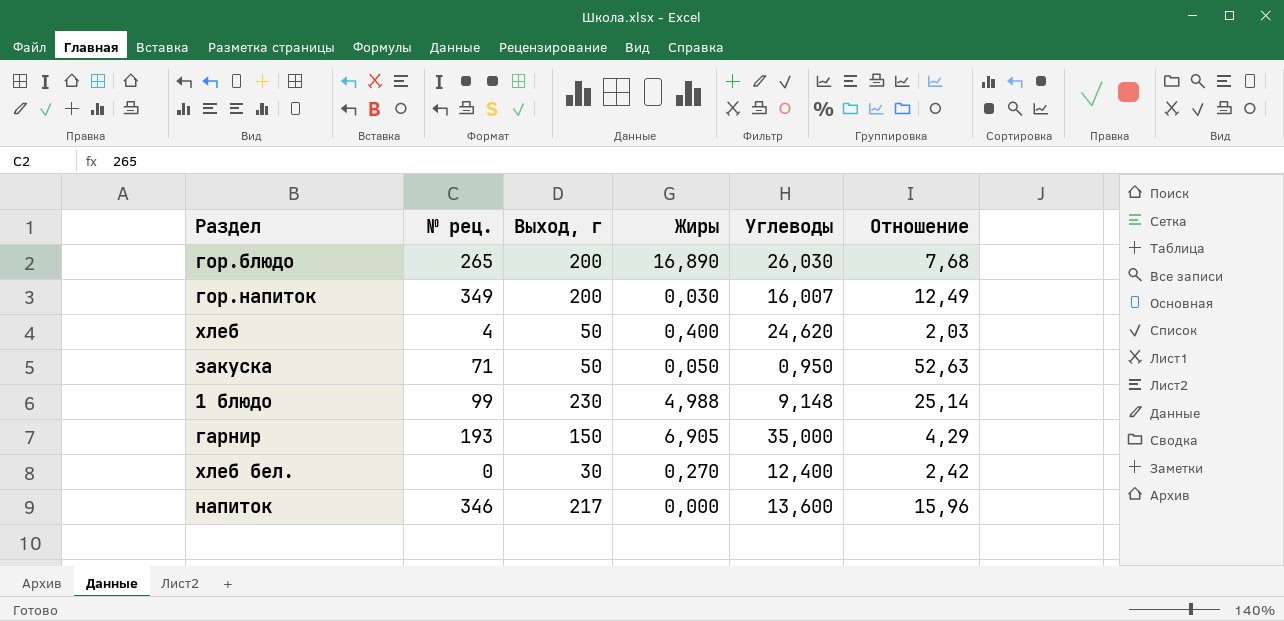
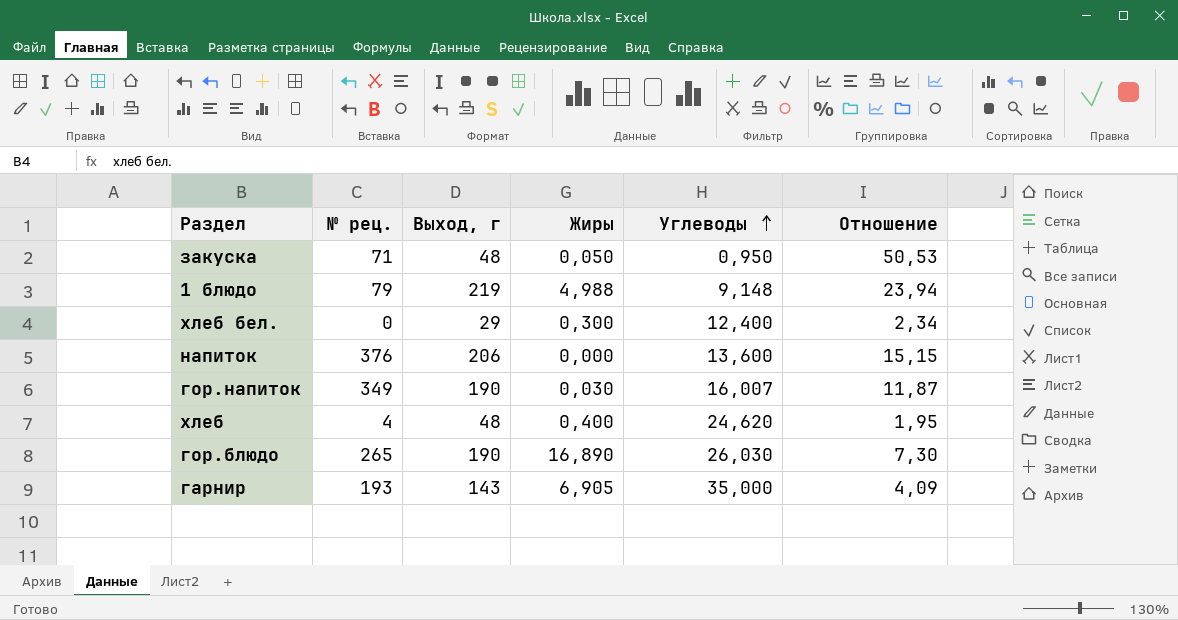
row order: none -> Углеводы ascending
закуска | Выход, г: 50 -> 48
закуска | Отношение: 52,63 -> 50,53
1 блюдо | № рец.: 99 -> 79
1 блюдо | Выход, г: 230 -> 219
1 блюдо | Отношение: 25,14 -> 23,94
хлеб бел. | Выход, г: 30 -> 29
хлеб бел. | Жиры: 0,270 -> 0,300
хлеб бел. | Отношение: 2,42 -> 2,34
напиток | № рец.: 346 -> 376
напиток | Выход, г: 217 -> 206
напиток | Отношение: 15,96 -> 15,15
гор.напиток | Выход, г: 200 -> 190
гор.напиток | Отношение: 12,49 -> 11,87
хлеб | Выход, г: 50 -> 48
хлеб | Отношение: 2,03 -> 1,95
гор.блюдо | Выход, г: 200 -> 190
гор.блюдо | Отношение: 7,68 -> 7,30
гарнир | Выход, г: 150 -> 143
гарнир | Отношение: 4,29 -> 4,09

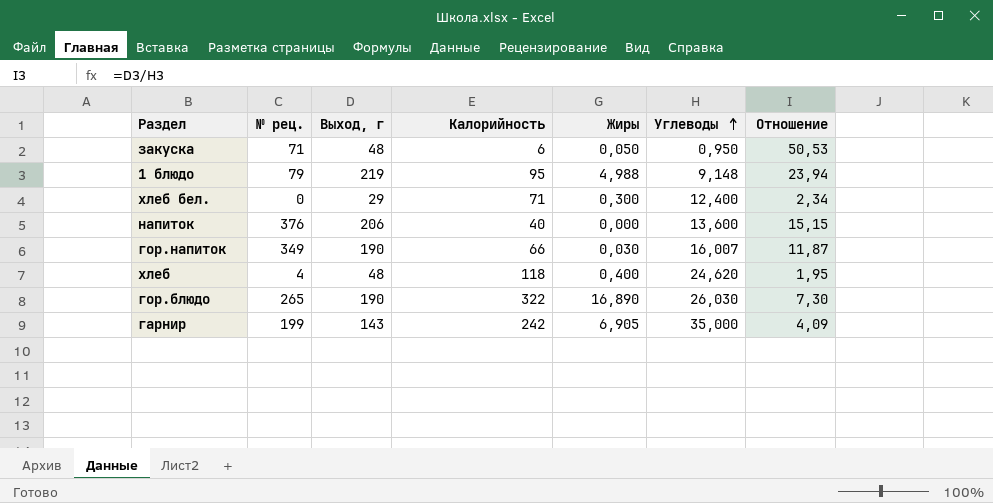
column Калорийность | position: none -> 4
гарнир | № рец.: 193 -> 199

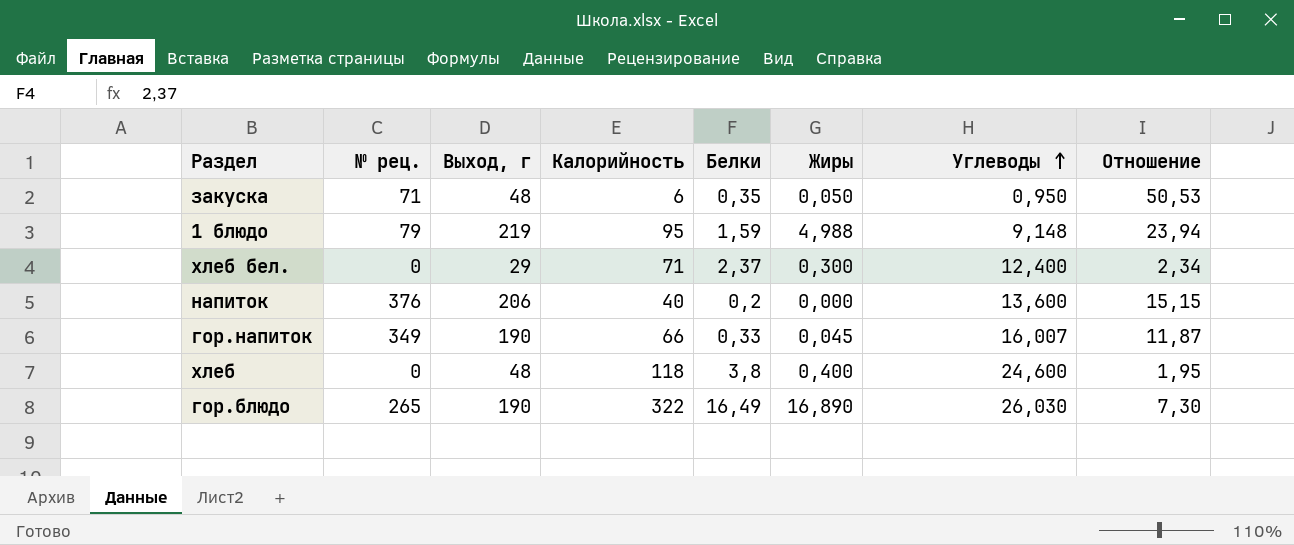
column Белки | position: none -> 5
row гарнир: 199 | 143 | 242 | 6,905 | 35,000 | 4,09 -> none
гор.напиток | Жиры: 0,030 -> 0,045
хлеб | № рец.: 4 -> 0
хлеб | Углеводы: 24,620 -> 24,600

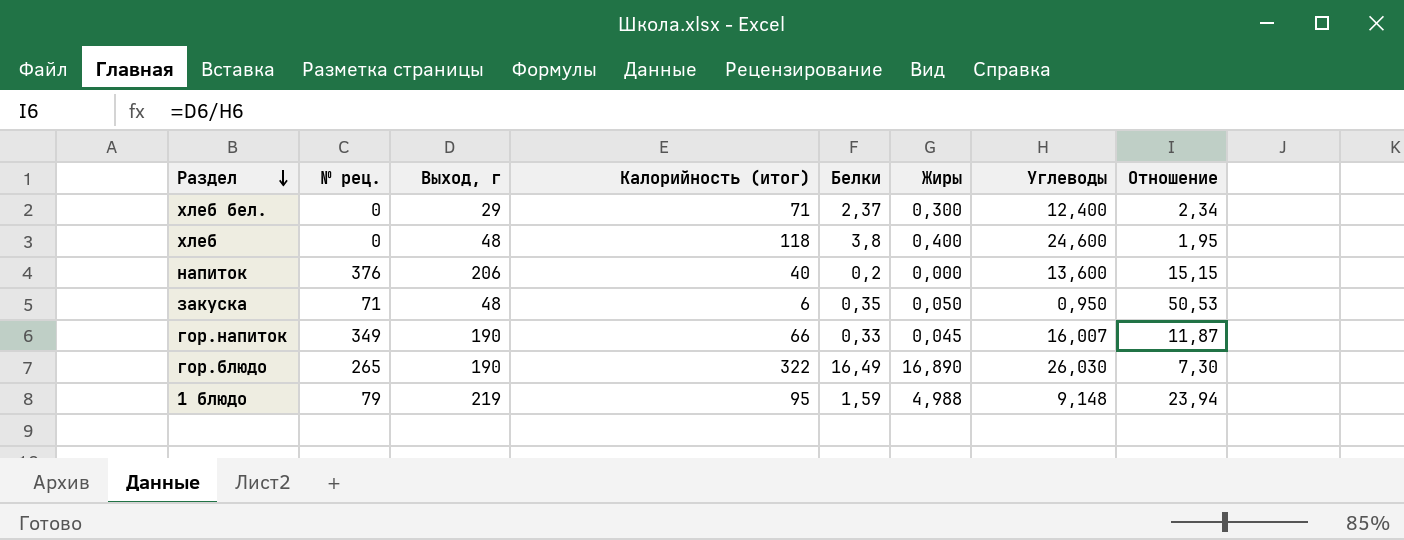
row order: Углеводы ascending -> Раздел descending
column name: Калорийность -> Калорийность (итог)

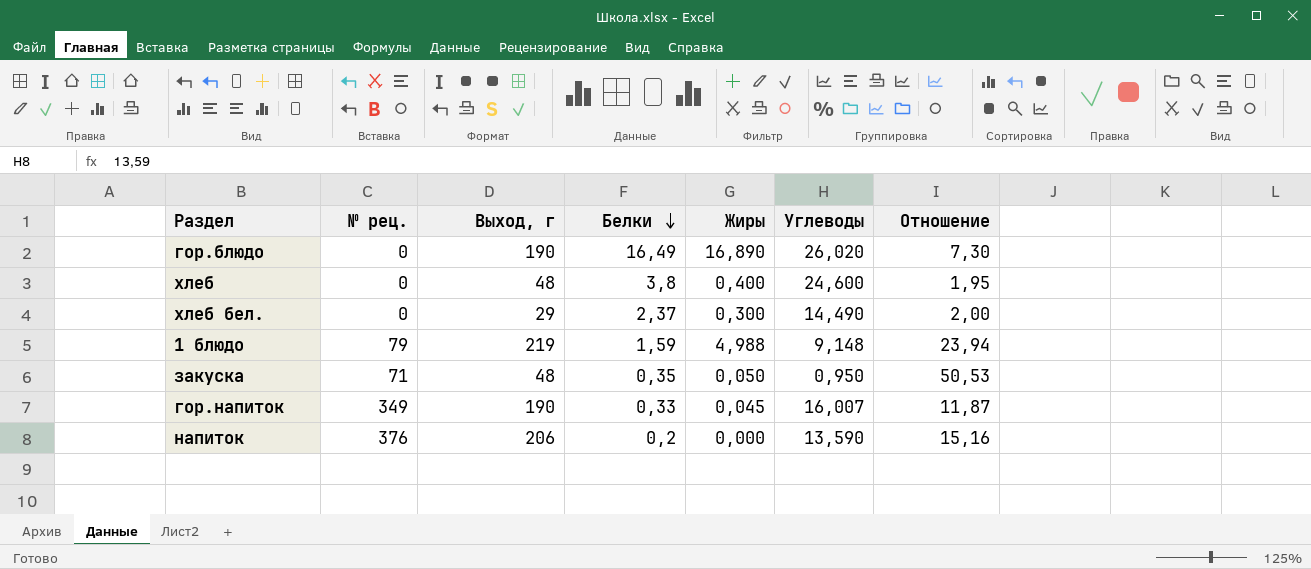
row order: Раздел descending -> Белки descending
column Калорийность (итог) | position: 4 -> none
гор.блюдо | № рец.: 265 -> 0
гор.блюдо | Углеводы: 26,030 -> 26,020
хлеб бел. | Углеводы: 12,400 -> 14,490
хлеб бел. | Отношение: 2,34 -> 2,00
напиток | Углеводы: 13,600 -> 13,590
напиток | Отношение: 15,15 -> 15,16

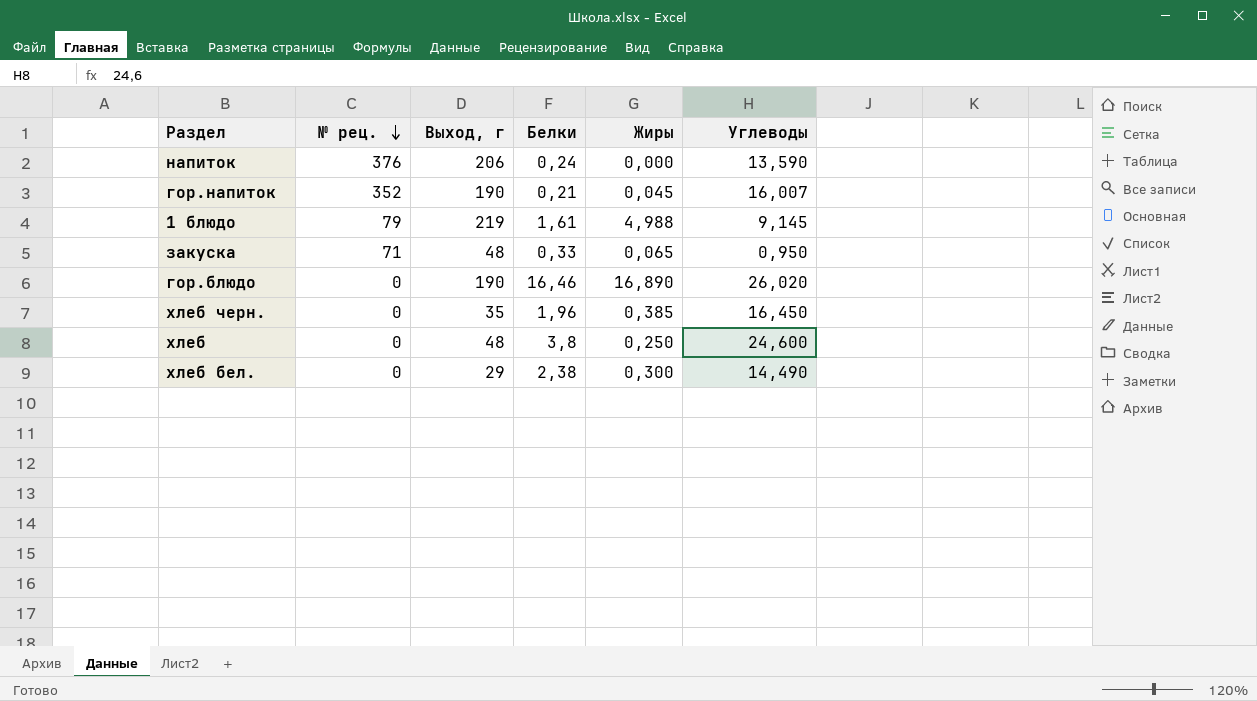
row order: Белки descending -> № рец. descending
column Отношение | formula: [Выход, г] / [Углеводы] -> none
напиток | Белки: 0,2 -> 0,24
гор.напиток | № рец.: 349 -> 352
гор.напиток | Белки: 0,33 -> 0,21
1 блюдо | Белки: 1,59 -> 1,61
1 блюдо | Углеводы: 9,148 -> 9,145
закуска | Белки: 0,35 -> 0,33
закуска | Жиры: 0,050 -> 0,065
гор.блюдо | Белки: 16,49 -> 16,46
row хлеб черн.: none -> 0 | 35 | 1,96 | 0,385 | 16,450
хлеб | Жиры: 0,400 -> 0,250
хлеб бел. | Белки: 2,37 -> 2,38

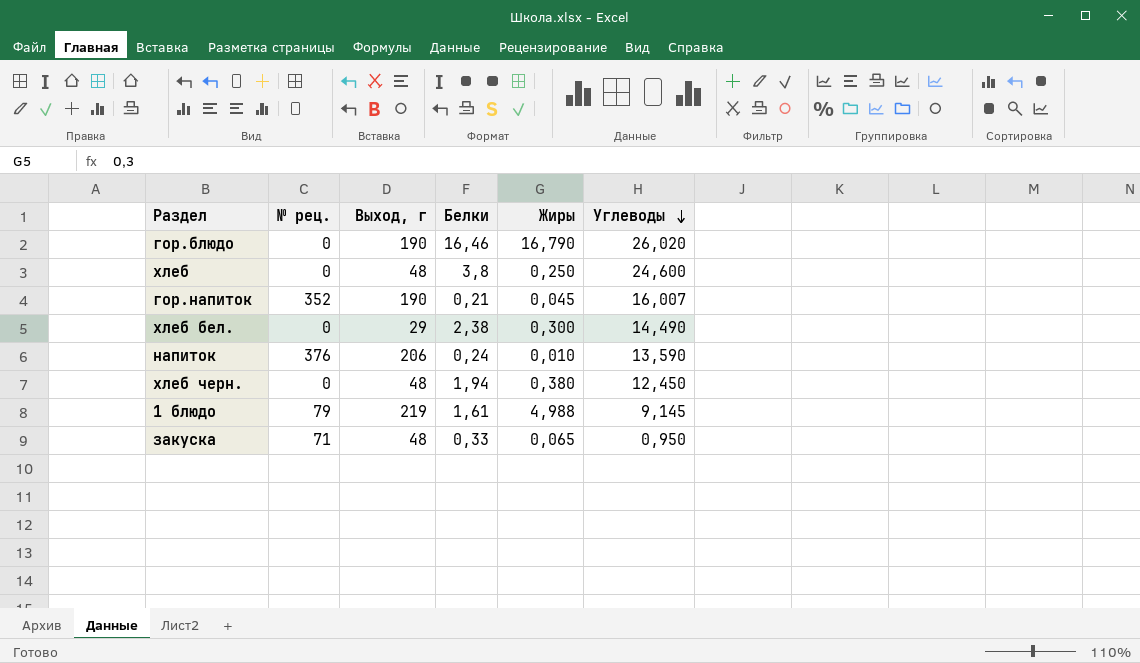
row order: № рец. descending -> Углеводы descending
гор.блюдо | Жиры: 16,890 -> 16,790
напиток | Жиры: 0,000 -> 0,010
хлеб черн. | Выход, г: 35 -> 48
хлеб черн. | Белки: 1,96 -> 1,94
хлеб черн. | Жиры: 0,385 -> 0,380
хлеб черн. | Углеводы: 16,450 -> 12,450

